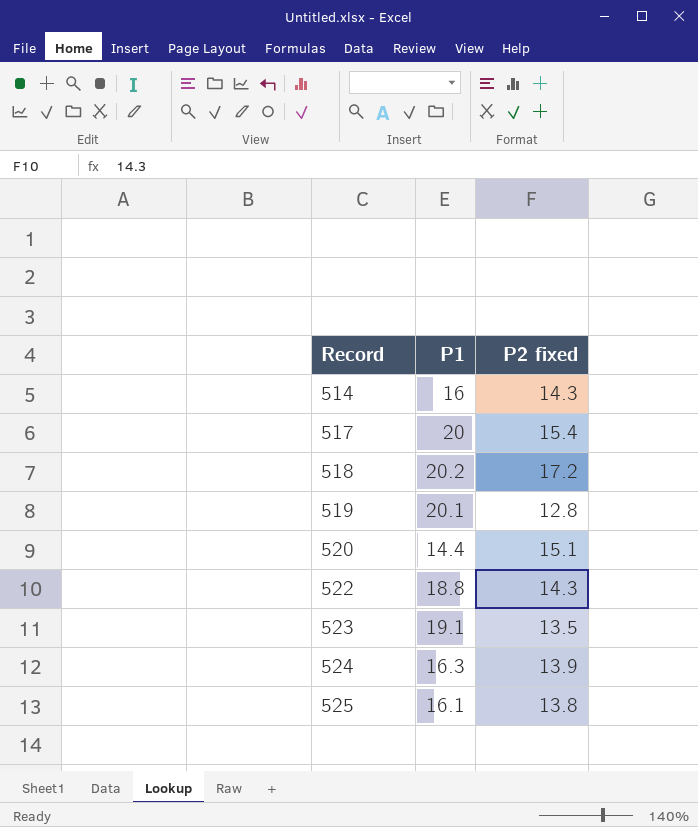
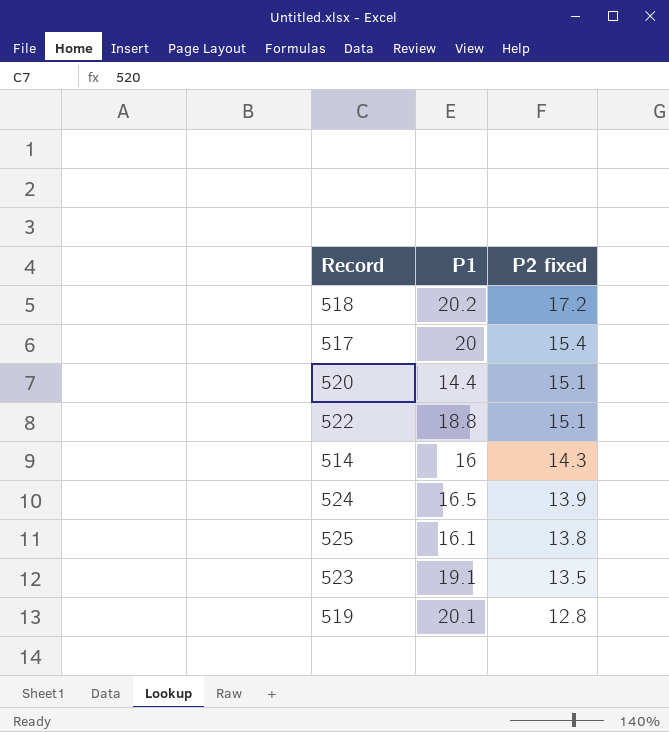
row order: Record ascending -> P2 fixed descending
522 | P2 fixed: 14.3 -> 15.1
524 | P1: 16.3 -> 16.5

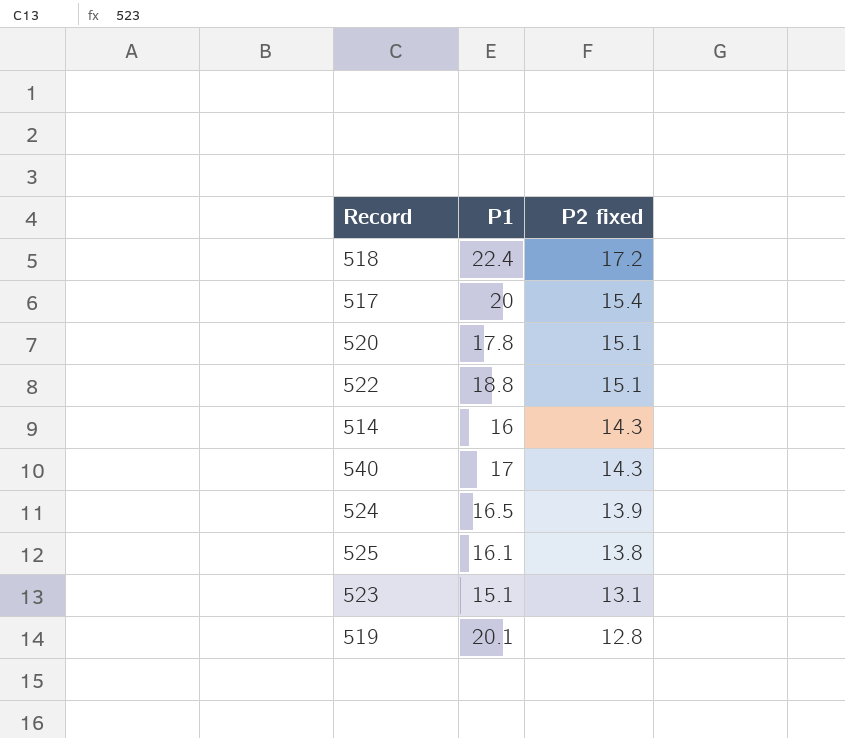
518 | P1: 20.2 -> 22.4
520 | P1: 14.4 -> 17.8
row 540: none -> 17 | 14.3
523 | P1: 19.1 -> 15.1
523 | P2 fixed: 13.5 -> 13.1

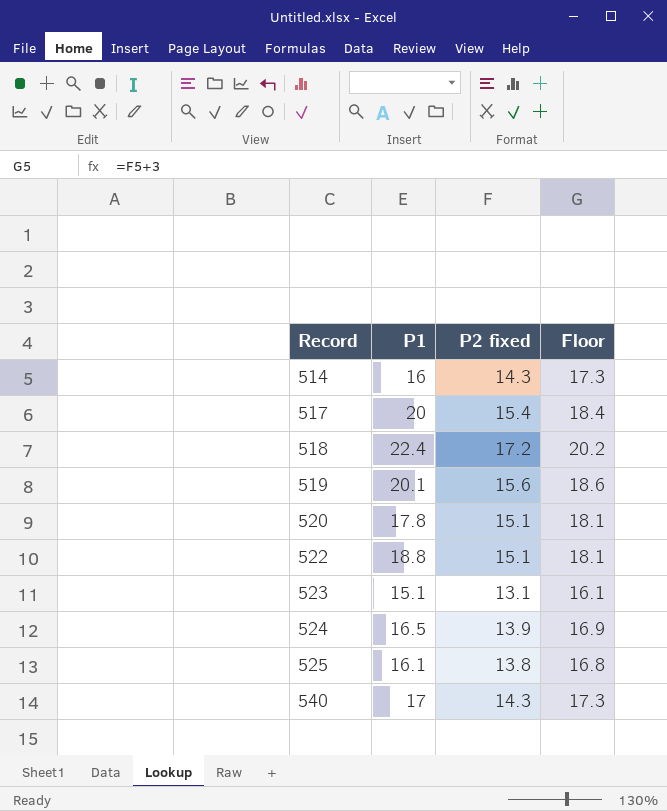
row order: P2 fixed descending -> Record ascending
column Floor | formula: none -> [P2 fixed] + 3
519 | P2 fixed: 12.8 -> 15.6

